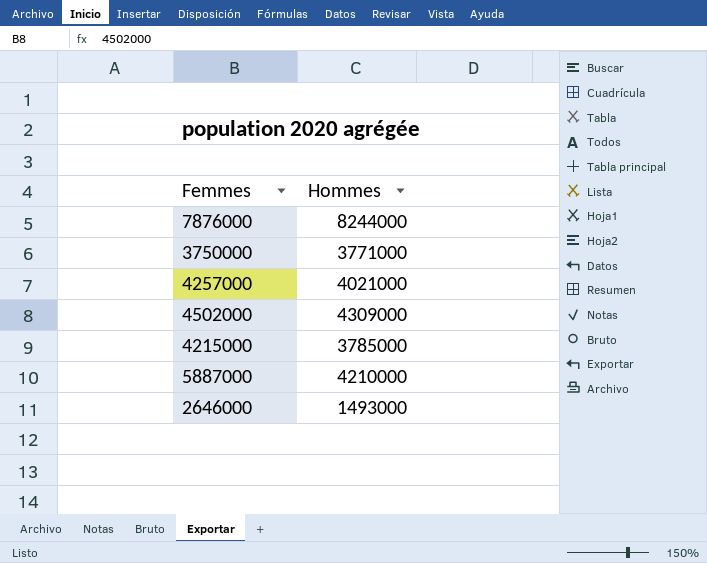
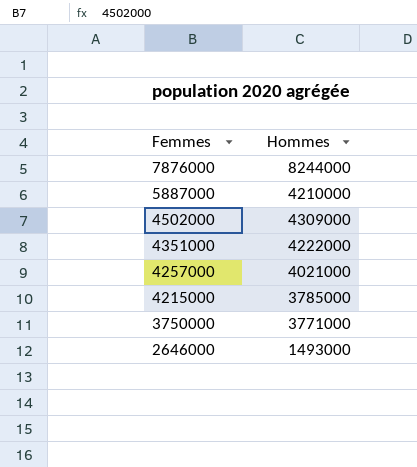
row order: none -> Femmes descending
row 4351000: none -> 4222000

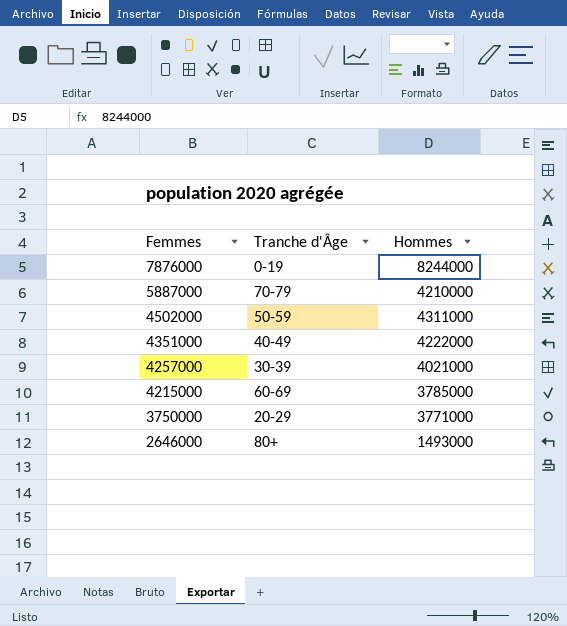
column Tranche d'Âge | position: none -> 2
4502000 | Hommes: 4309000 -> 4311000

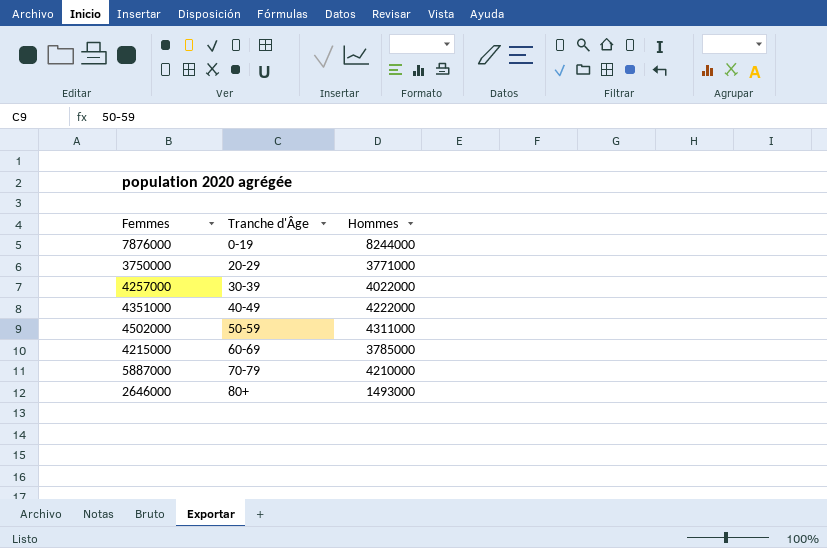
row order: Femmes descending -> Tranche d'Âge ascending
4257000 | Hommes: 4021000 -> 4022000

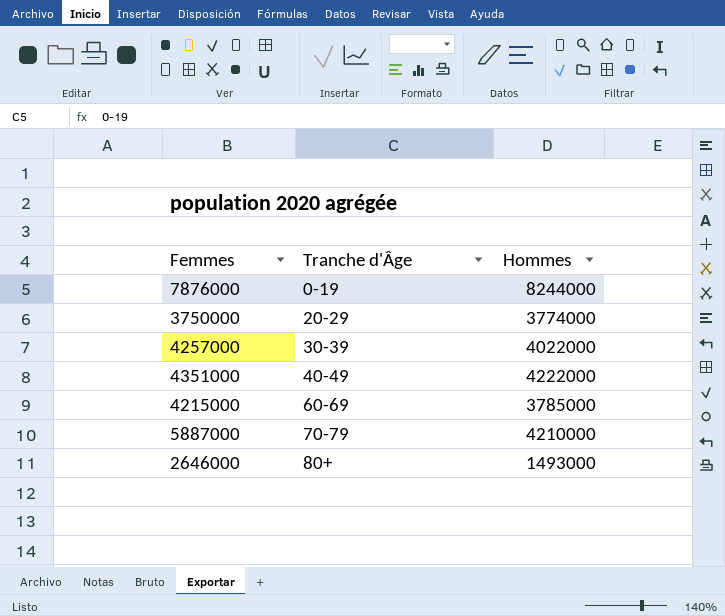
row 4502000: 50-59 | 4311000 -> none
3750000 | Hommes: 3771000 -> 3774000

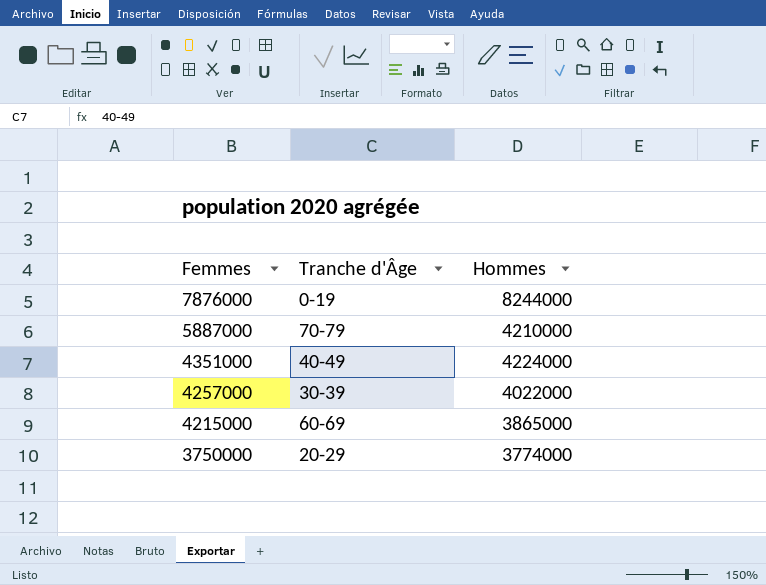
row order: Tranche d'Âge ascending -> Femmes descending
row 2646000: 80+ | 1493000 -> none
4351000 | Hommes: 4222000 -> 4224000
4215000 | Hommes: 3785000 -> 3865000

